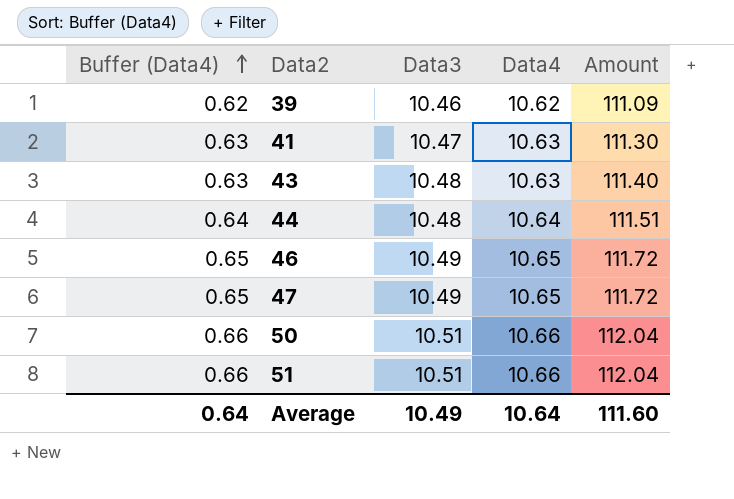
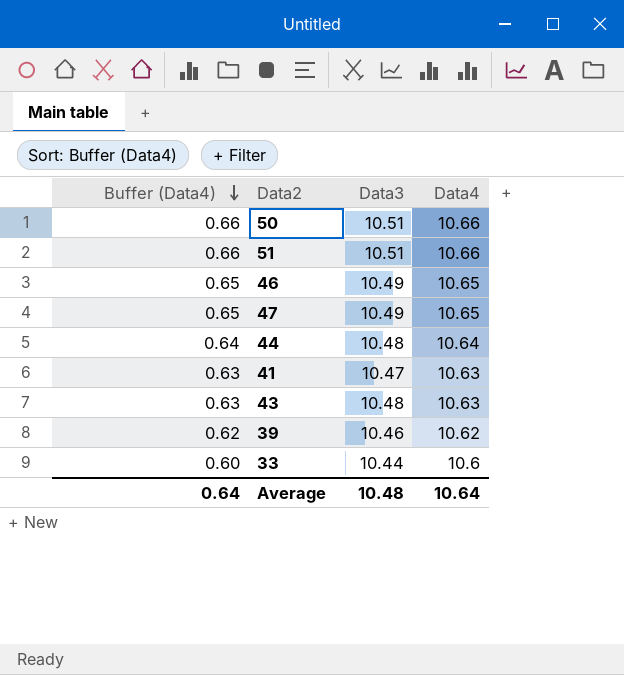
row order: Buffer (Data4) ascending -> Buffer (Data4) descending
column Amount | formula: [Data3] * [Data4] -> none
row 33: none -> 0.60 | 10.44 | 10.6
Average | Data3: 10.49 -> 10.48

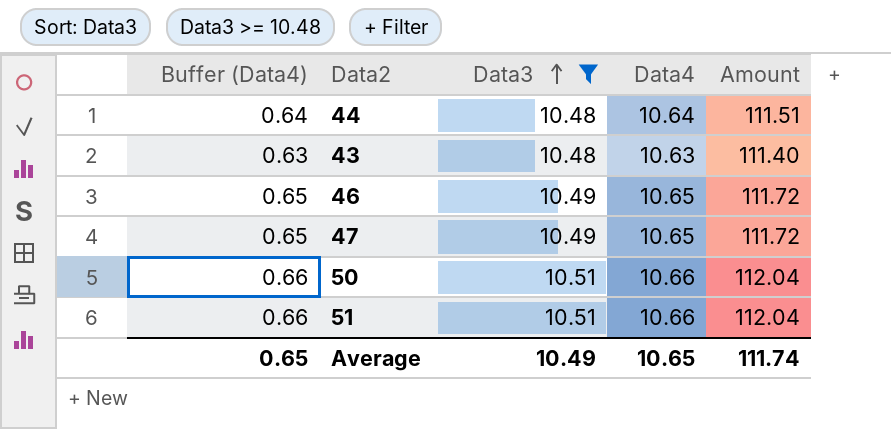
filter: none -> Data3 >= 10.48
row order: Buffer (Data4) descending -> Data3 ascending
column Amount | formula: none -> [Data3] * [Data4]
Average | Buffer (Data4): 0.64 -> 0.65
Average | Data3: 10.48 -> 10.49
Average | Data4: 10.64 -> 10.65

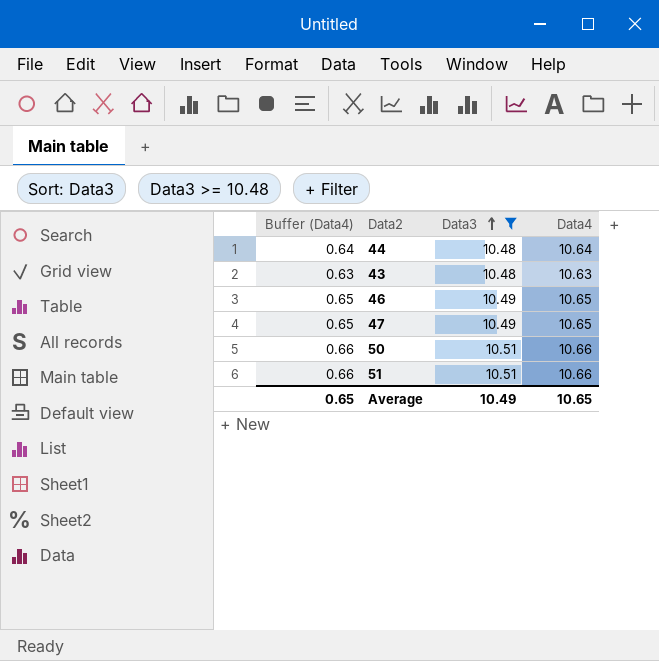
column Amount | formula: [Data3] * [Data4] -> none

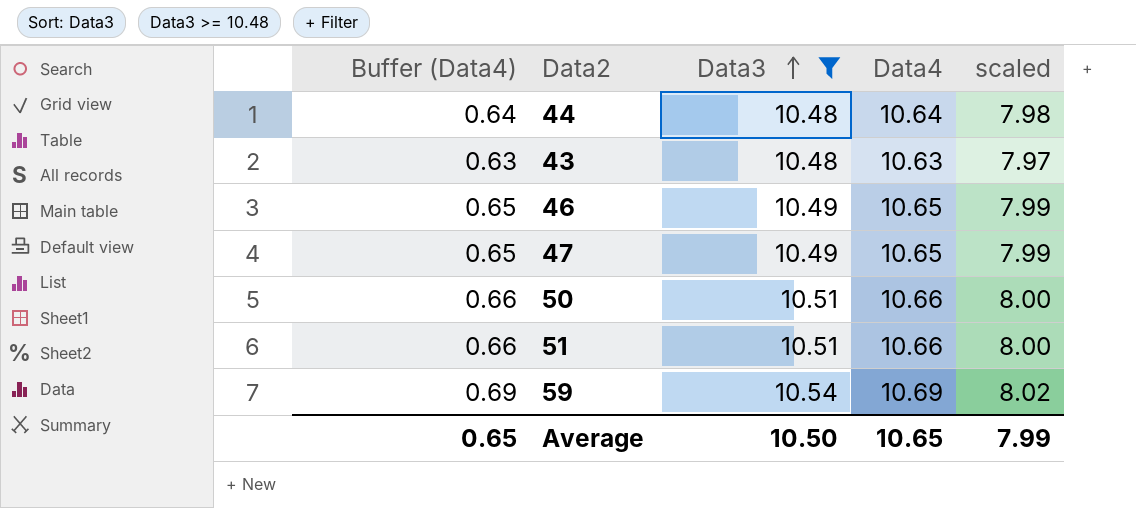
column scaled | formula: none -> [Data4] * 0.75
row 59: none -> 0.69 | 10.54 | 10.69 | 8.02
Average | Data3: 10.49 -> 10.50

